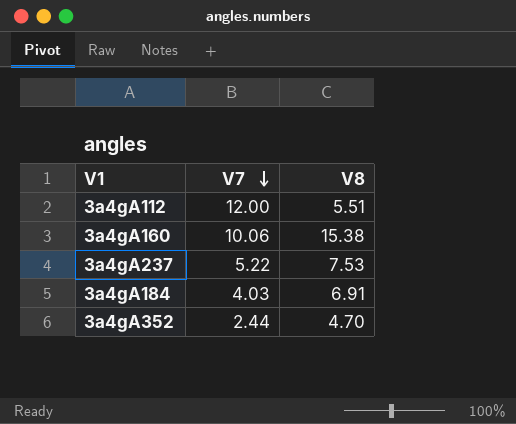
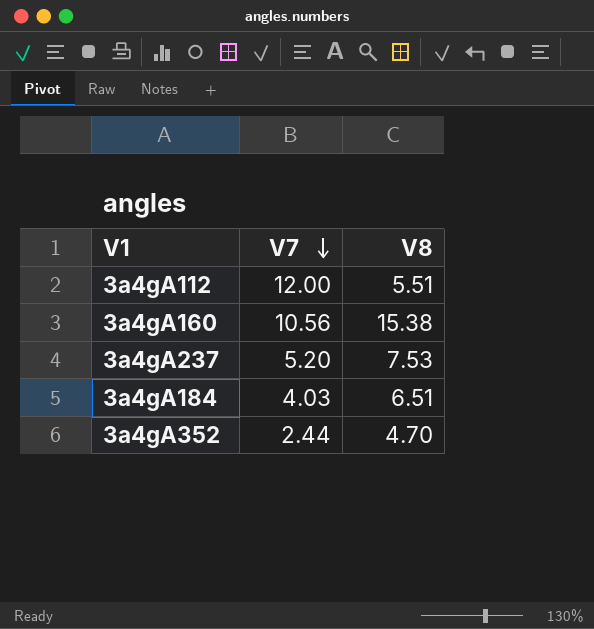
3a4gA160 | V7: 10.06 -> 10.56
3a4gA237 | V7: 5.22 -> 5.20
3a4gA184 | V8: 6.91 -> 6.51

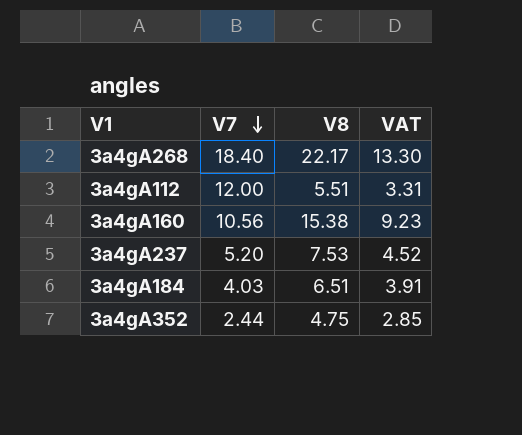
column VAT | formula: none -> [V8] * 0.6
row 3a4gA268: none -> 18.40 | 22.17 | 13.30
3a4gA352 | V8: 4.70 -> 4.75

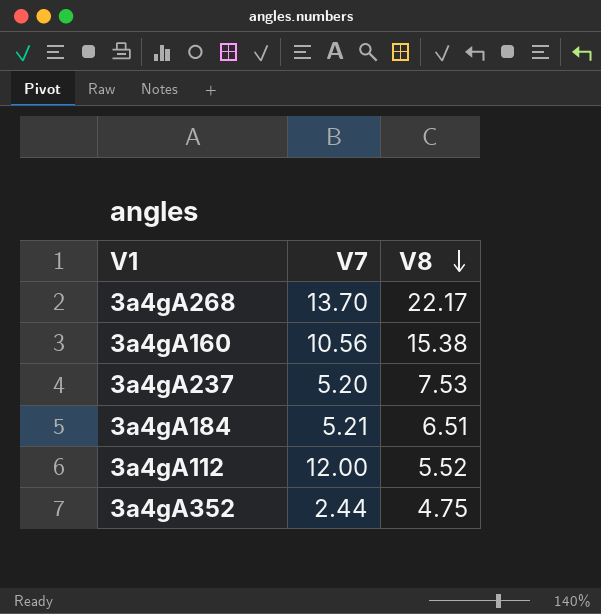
row order: V7 descending -> V8 descending
column VAT | formula: [V8] * 0.6 -> none
3a4gA268 | V7: 18.40 -> 13.70
3a4gA184 | V7: 4.03 -> 5.21
3a4gA112 | V8: 5.51 -> 5.52

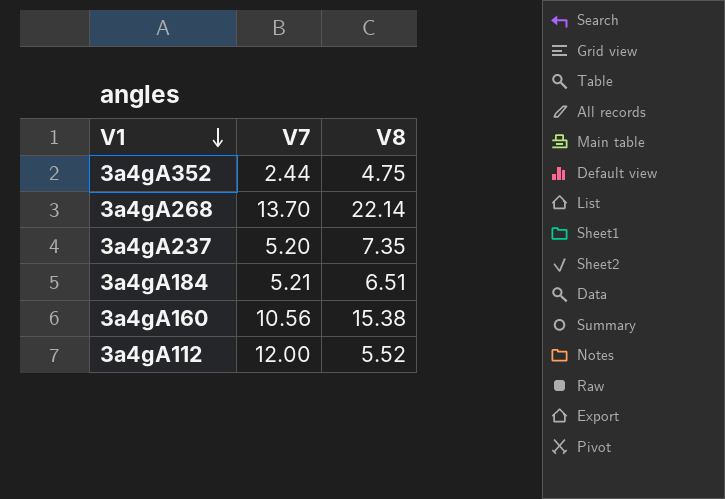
row order: V8 descending -> V1 descending
3a4gA268 | V8: 22.17 -> 22.14
3a4gA237 | V8: 7.53 -> 7.35

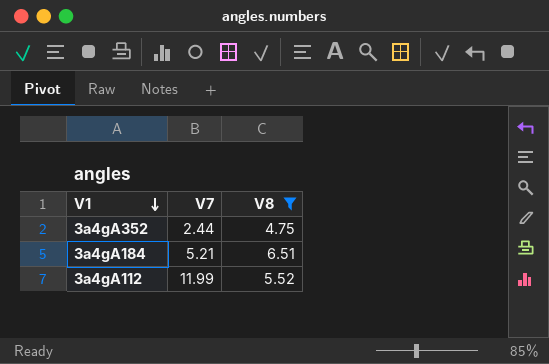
filter: none -> V8 <= 6.51
3a4gA112 | V7: 12.00 -> 11.99

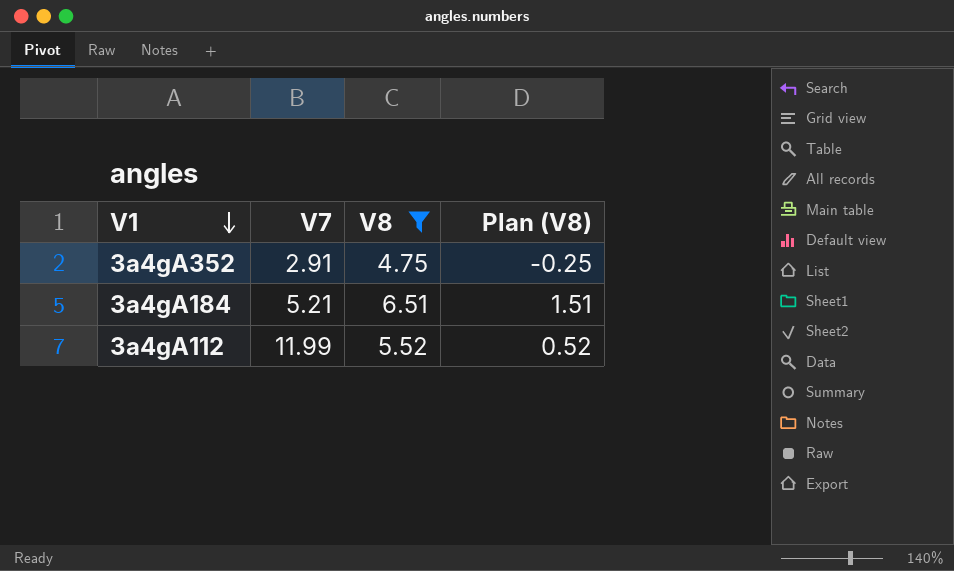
column Plan (V8) | formula: none -> [V8] - 5
3a4gA352 | V7: 2.44 -> 2.91

